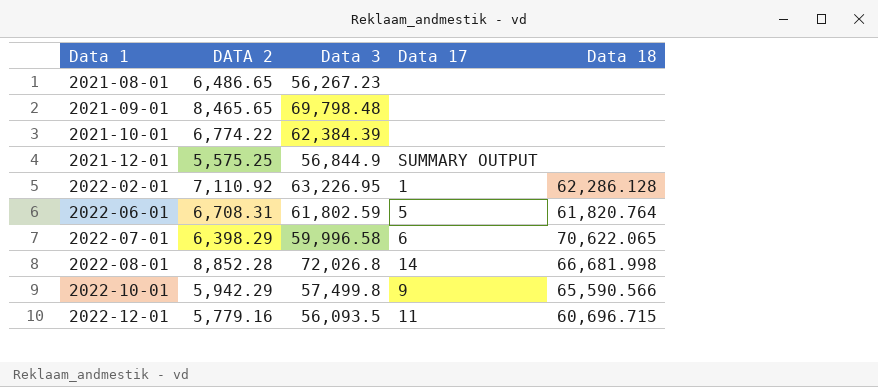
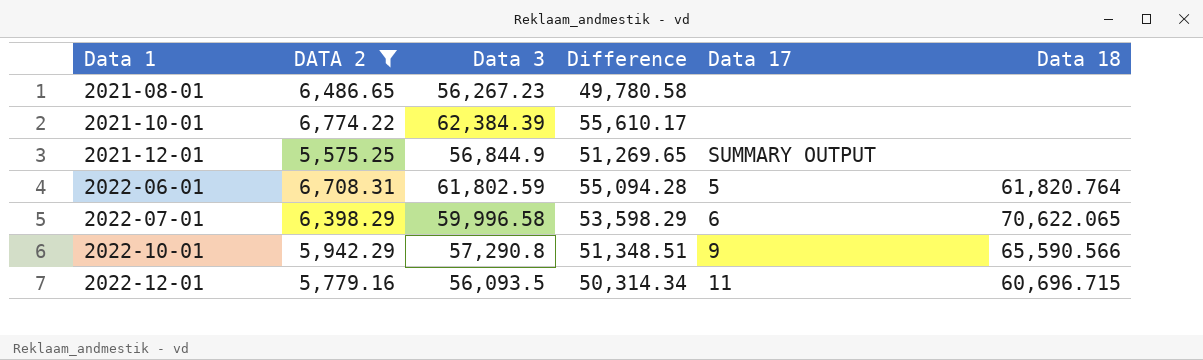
filter: none -> DATA 2 <= 6,774.22
column Difference | formula: none -> [Data 3] - [DATA 2]
2022-10-01 | Data 3: 57,499.8 -> 57,290.8

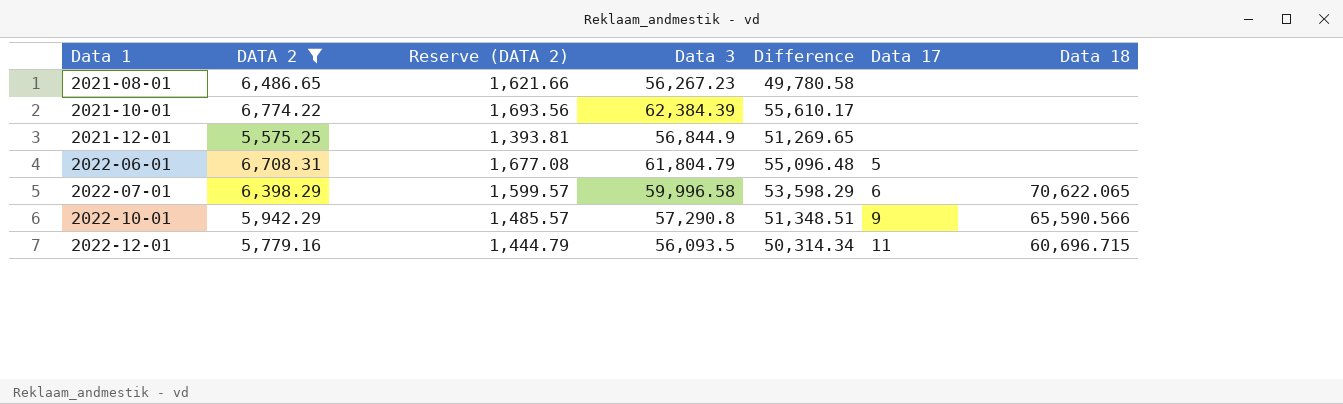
column Reserve (DATA 2) | formula: none -> [DATA 2] * 0.25
2021-12-01 | Data 17: SUMMARY OUTPUT -> none
2022-06-01 | Data 3: 61,802.59 -> 61,804.79
2022-06-01 | Difference: 55,094.28 -> 55,096.48
2022-06-01 | Data 18: 61,820.764 -> none

